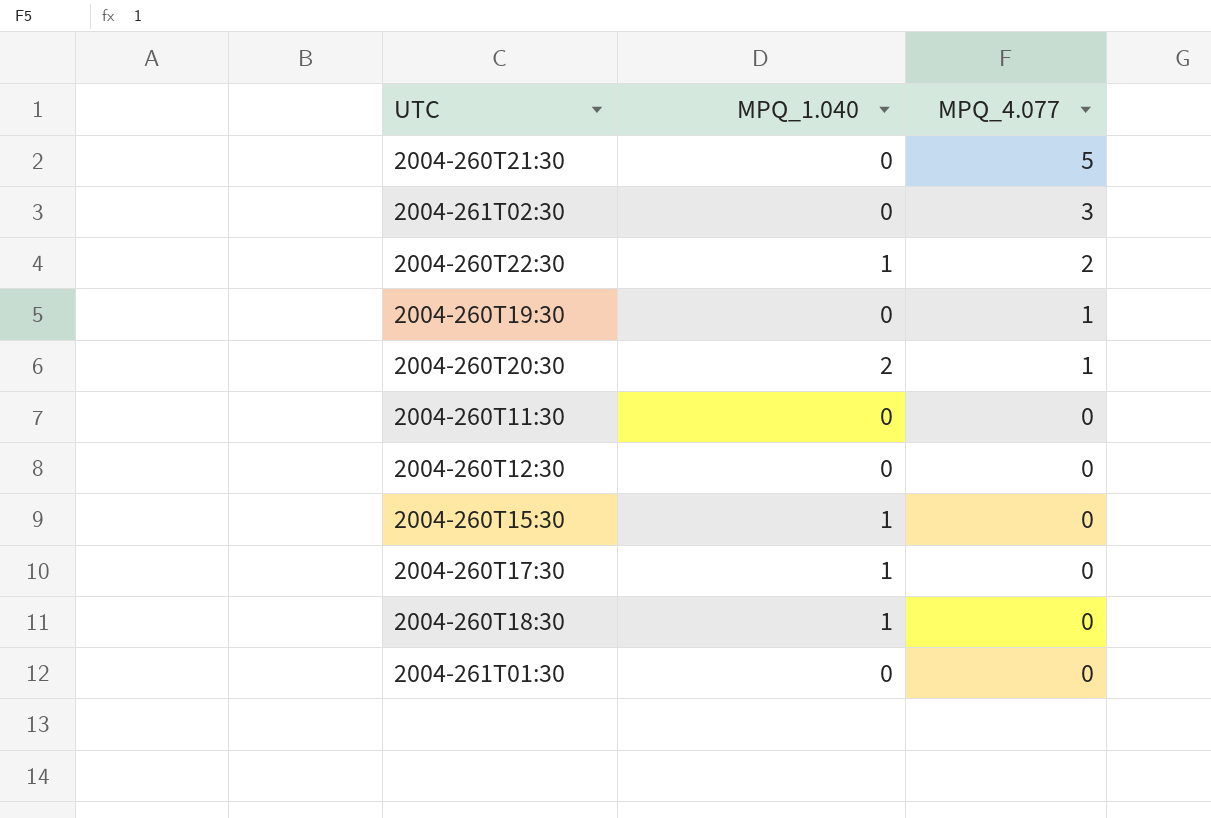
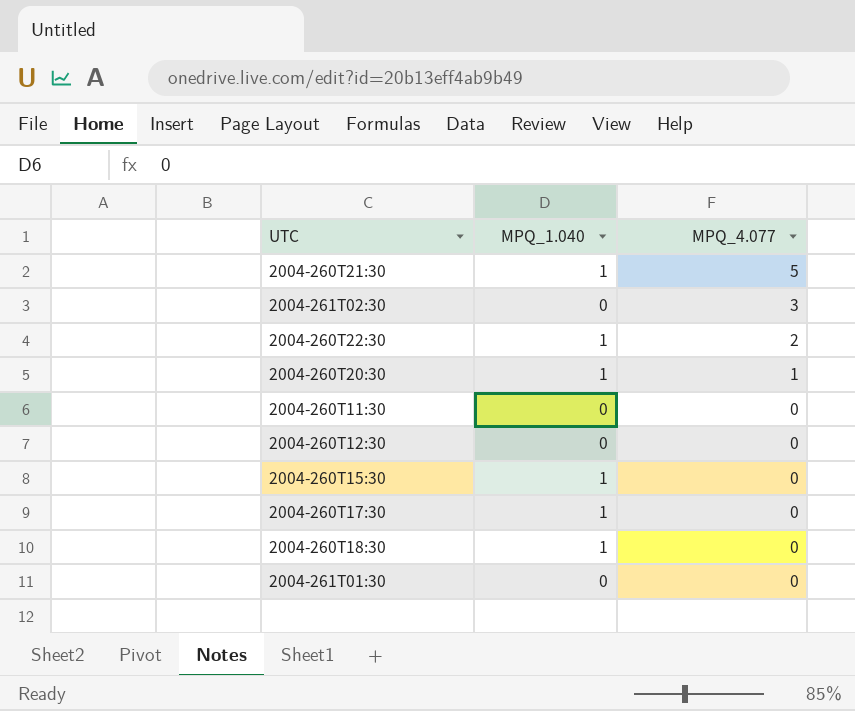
row 2004-260T19:30: 0 | 1 -> none
2004-260T21:30 | MPQ_1.040: 0 -> 1
2004-260T20:30 | MPQ_1.040: 2 -> 1

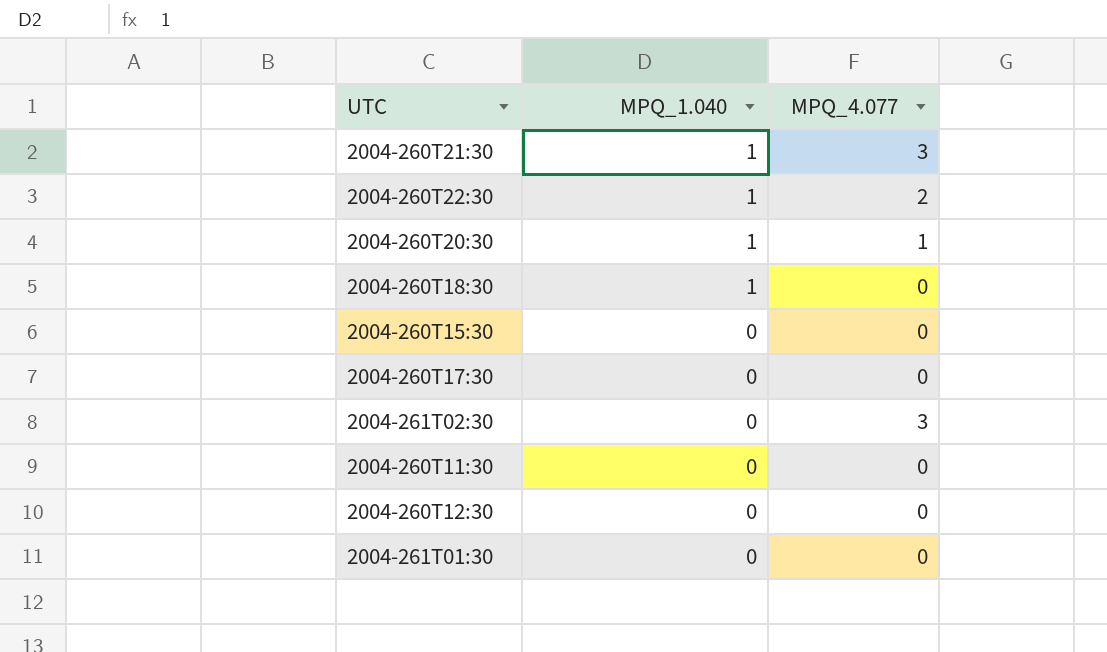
row order: MPQ_4.077 descending -> MPQ_1.040 descending
2004-260T21:30 | MPQ_4.077: 5 -> 3
2004-260T15:30 | MPQ_1.040: 1 -> 0
2004-260T17:30 | MPQ_1.040: 1 -> 0

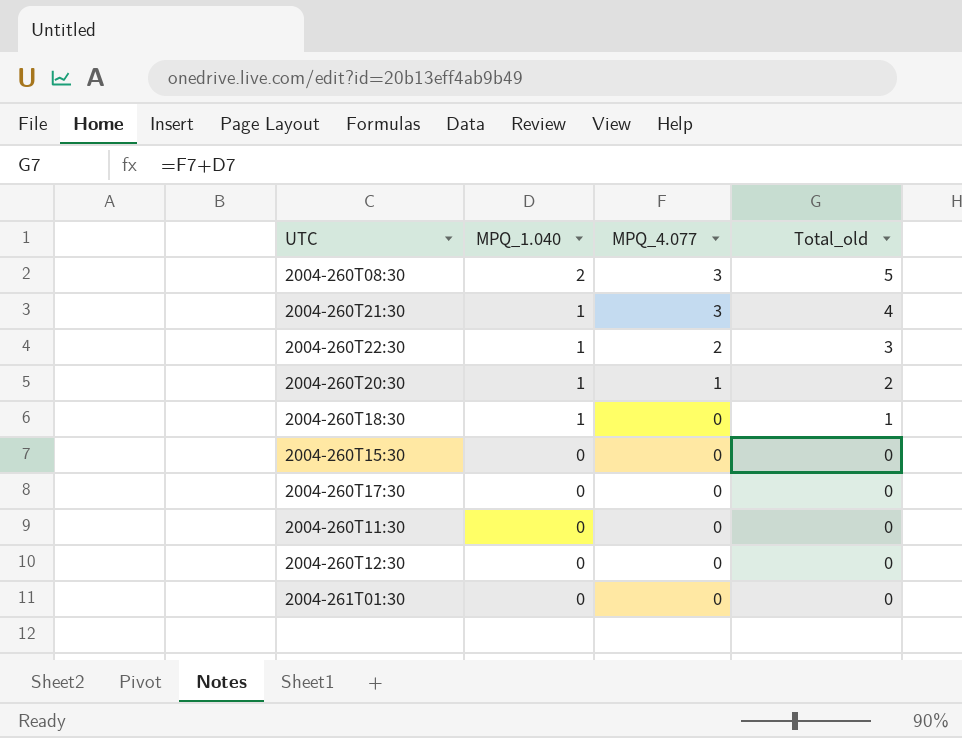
column Total_old | formula: none -> [MPQ_1.040] + [MPQ_4.077]
row 2004-261T02:30: 0 | 3 -> none
row 2004-260T08:30: none -> 2 | 3 | 5

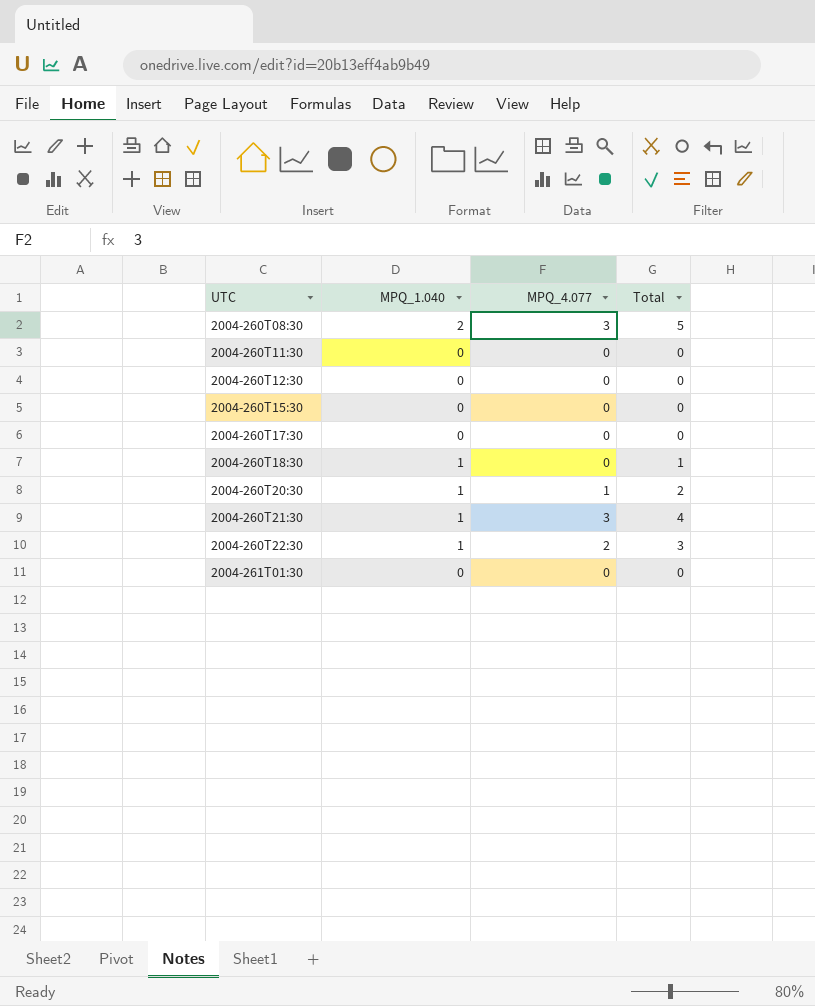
row order: MPQ_1.040 descending -> UTC ascending
column name: Total_old -> Total

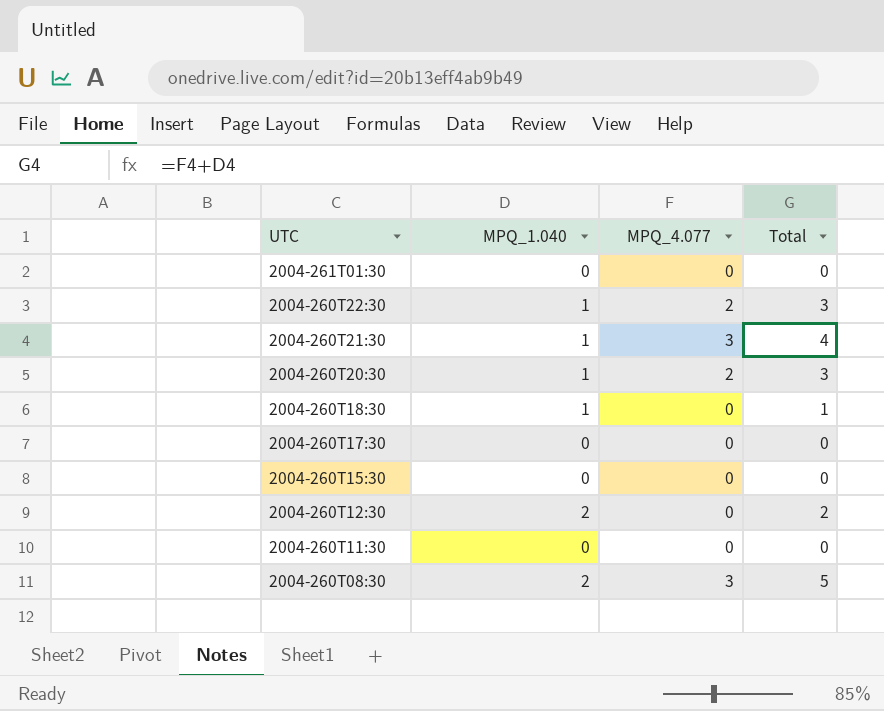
row order: UTC ascending -> UTC descending
2004-260T20:30 | MPQ_4.077: 1 -> 2
2004-260T20:30 | Total: 2 -> 3
2004-260T12:30 | MPQ_1.040: 0 -> 2
2004-260T12:30 | Total: 0 -> 2

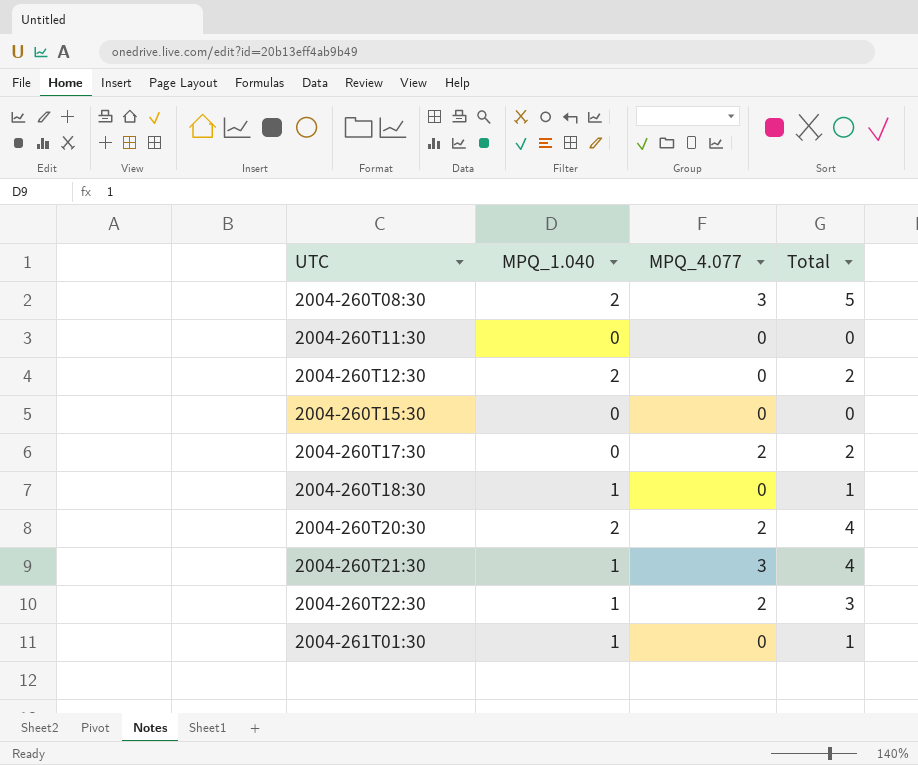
row order: UTC descending -> UTC ascending
2004-260T17:30 | MPQ_4.077: 0 -> 2
2004-260T17:30 | Total: 0 -> 2
2004-260T20:30 | MPQ_1.040: 1 -> 2
2004-260T20:30 | Total: 3 -> 4
2004-261T01:30 | MPQ_1.040: 0 -> 1
2004-261T01:30 | Total: 0 -> 1

